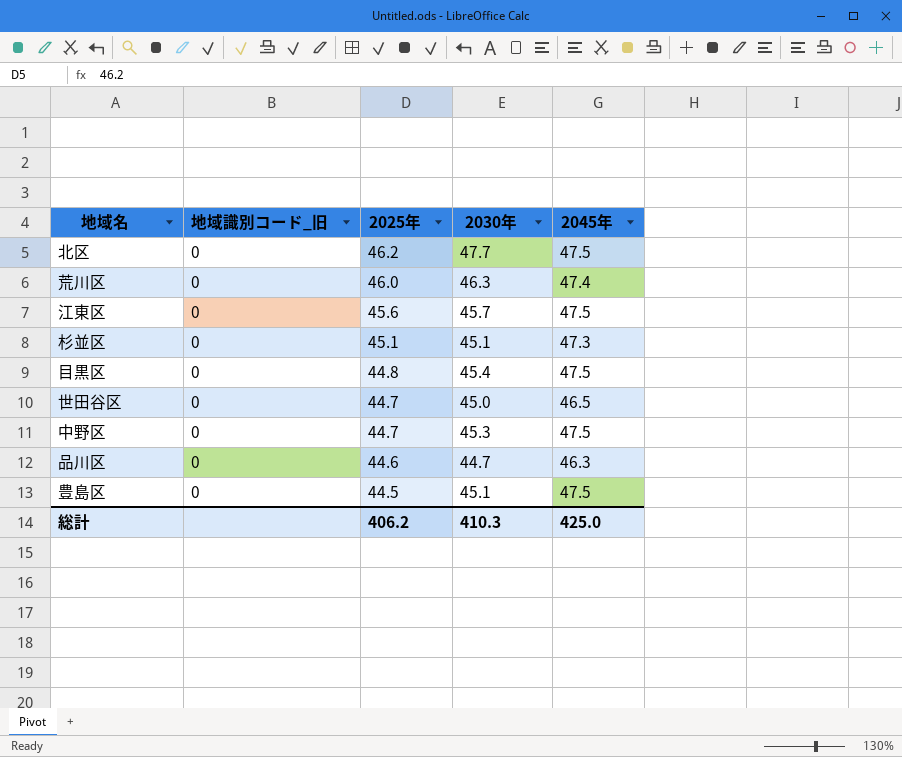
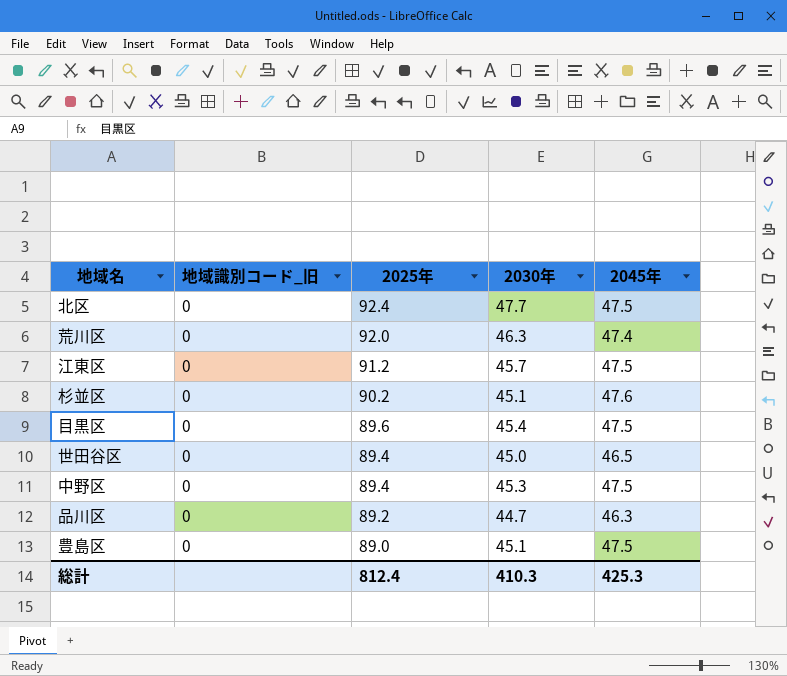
北区 | 2025年: 46.2 -> 92.4
荒川区 | 2025年: 46.0 -> 92.0
江東区 | 2025年: 45.6 -> 91.2
杉並区 | 2025年: 45.1 -> 90.2
杉並区 | 2045年: 47.3 -> 47.6
目黒区 | 2025年: 44.8 -> 89.6
世田谷区 | 2025年: 44.7 -> 89.4
中野区 | 2025年: 44.7 -> 89.4
品川区 | 2025年: 44.6 -> 89.2
豊島区 | 2025年: 44.5 -> 89.0
総計 | 2025年: 406.2 -> 812.4
総計 | 2045年: 425.0 -> 425.3

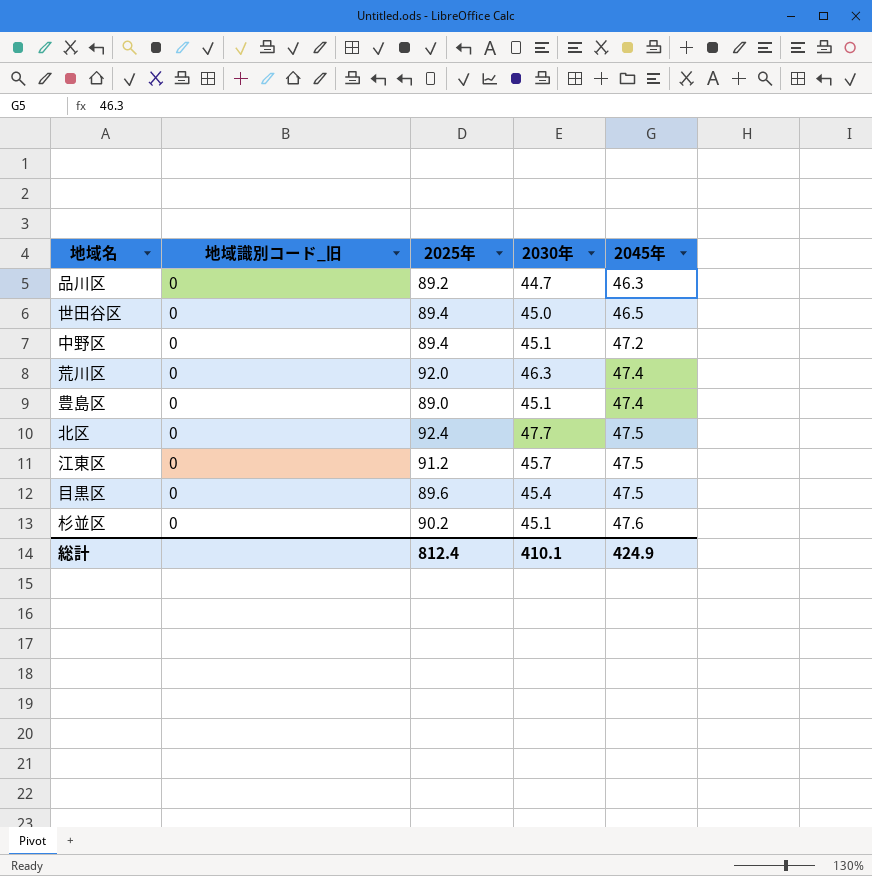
row order: 2025年 descending -> 2045年 ascending
中野区 | 2030年: 45.3 -> 45.1
中野区 | 2045年: 47.5 -> 47.2
豊島区 | 2045年: 47.5 -> 47.4
総計 | 2030年: 410.3 -> 410.1
総計 | 2045年: 425.3 -> 424.9

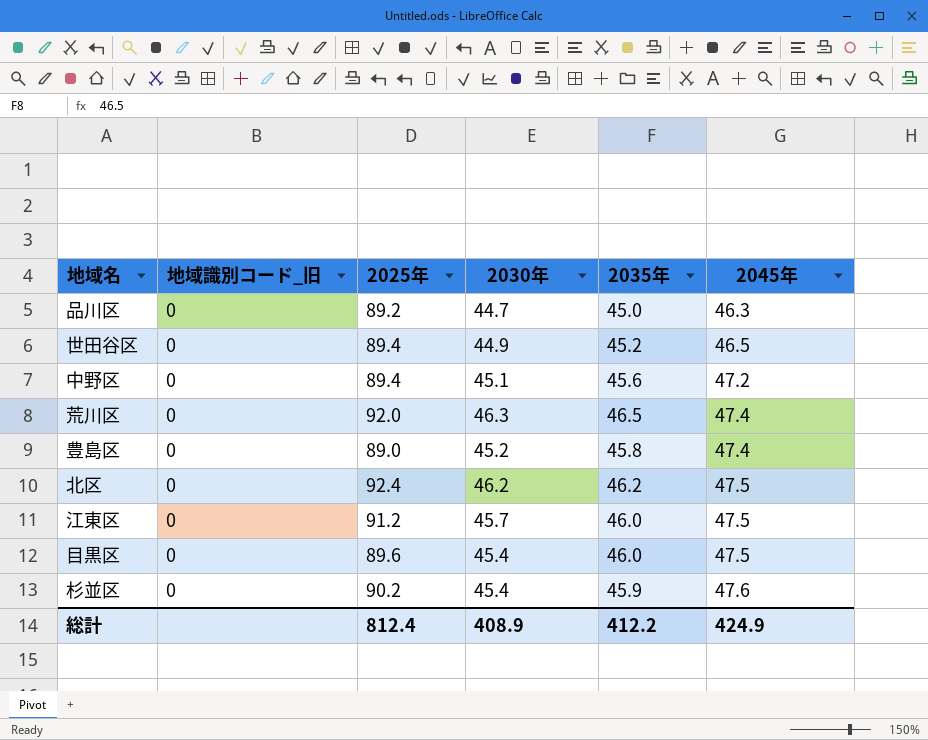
column 2035年 | position: none -> 5
世田谷区 | 2030年: 45.0 -> 44.9
豊島区 | 2030年: 45.1 -> 45.2
北区 | 2030年: 47.7 -> 46.2
杉並区 | 2030年: 45.1 -> 45.4
総計 | 2030年: 410.1 -> 408.9

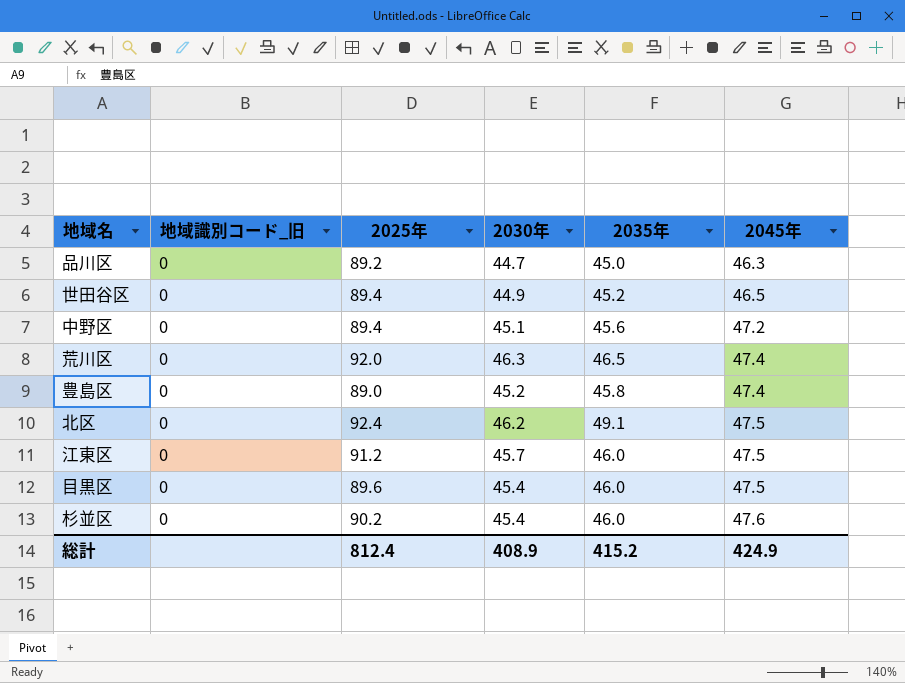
北区 | 2035年: 46.2 -> 49.1
杉並区 | 2035年: 45.9 -> 46.0
総計 | 2035年: 412.2 -> 415.2

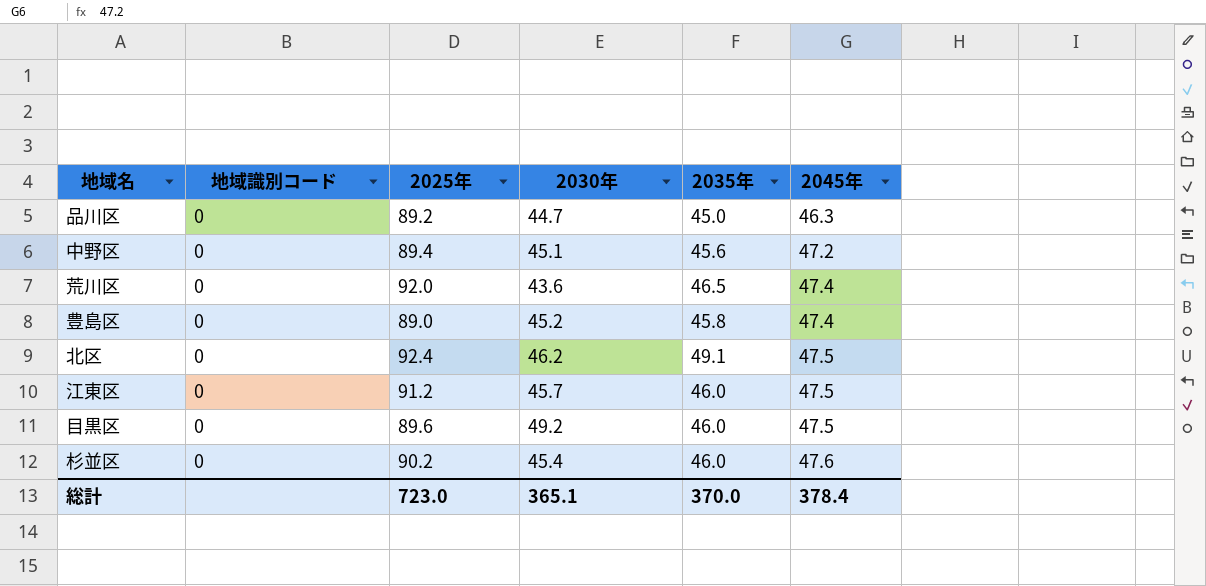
column name: 地域識別コード_旧 -> 地域識別コード
row 世田谷区: 0 | 89.4 | 44.9 | 45.2 | 46.5 -> none
荒川区 | 2030年: 46.3 -> 43.6
目黒区 | 2030年: 45.4 -> 49.2
総計 | 2025年: 812.4 -> 723.0
総計 | 2030年: 408.9 -> 365.1
総計 | 2035年: 415.2 -> 370.0
総計 | 2045年: 424.9 -> 378.4

